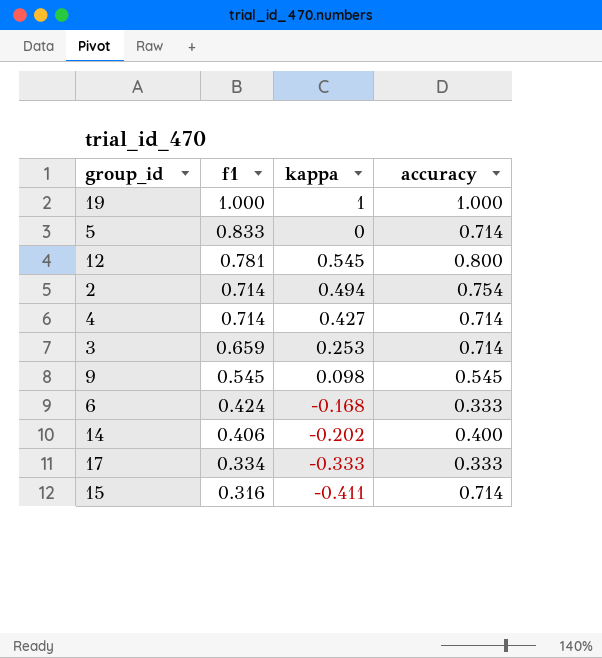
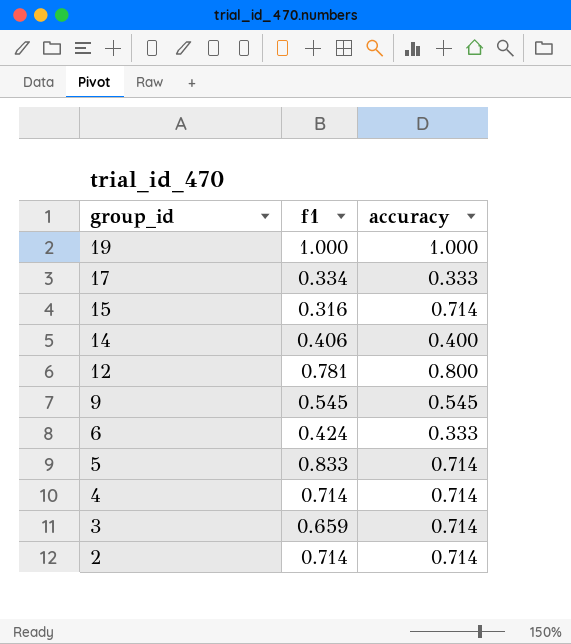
row order: f1 descending -> group_id descending
column kappa | position: 3 -> none
2 | accuracy: 0.754 -> 0.714

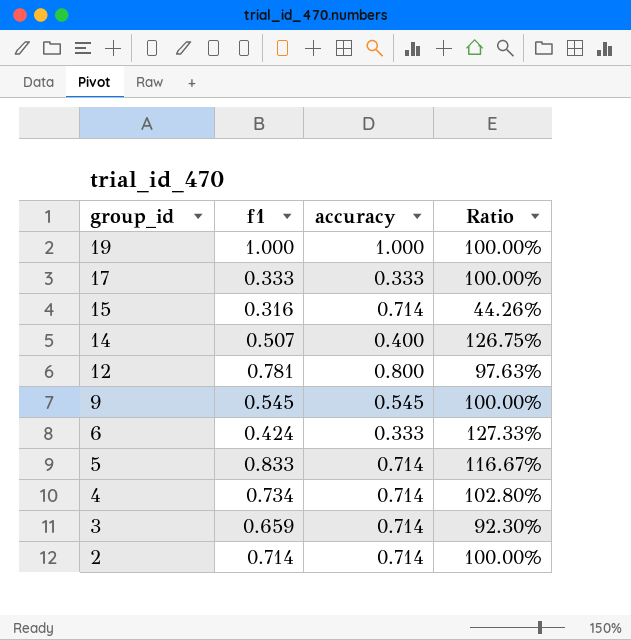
column Ratio | formula: none -> [f1] / [accuracy]
17 | f1: 0.334 -> 0.333
14 | f1: 0.406 -> 0.507
4 | f1: 0.714 -> 0.734

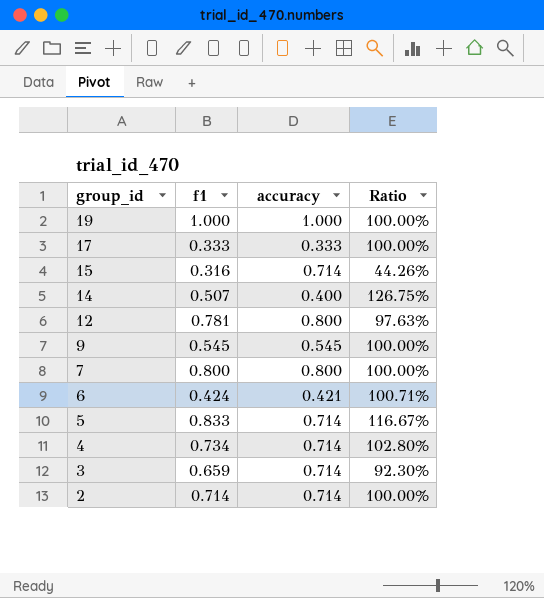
row 7: none -> 0.800 | 0.800 | 100.00%
6 | accuracy: 0.333 -> 0.421
6 | Ratio: 127.33% -> 100.71%

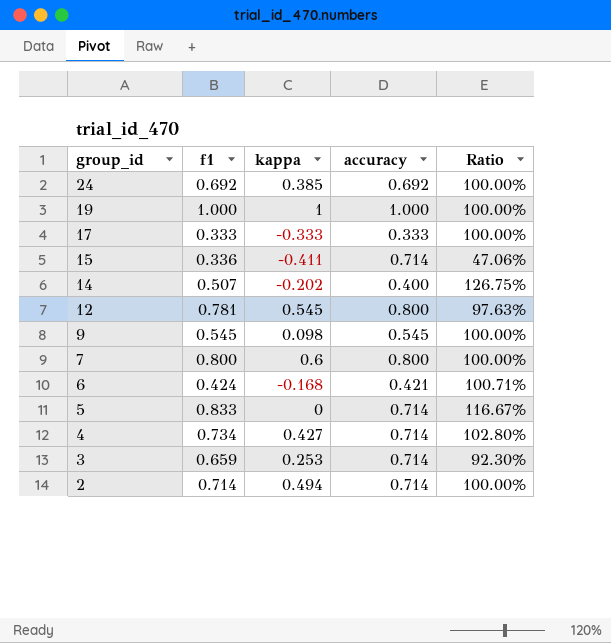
column kappa | position: none -> 3
row 24: none -> 0.692 | 0.385 | 0.692 | 100.00%
15 | f1: 0.316 -> 0.336
15 | Ratio: 44.26% -> 47.06%

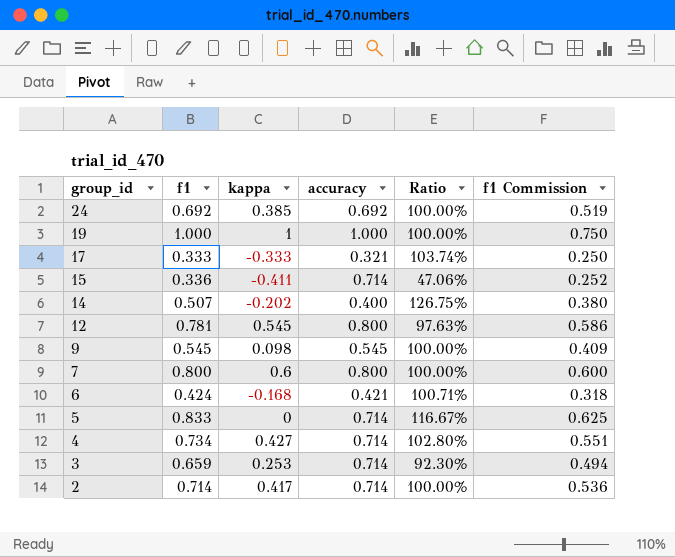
column f1 Commission | formula: none -> [f1] * 0.75
17 | accuracy: 0.333 -> 0.321
17 | Ratio: 100.00% -> 103.74%
2 | kappa: 0.494 -> 0.417

